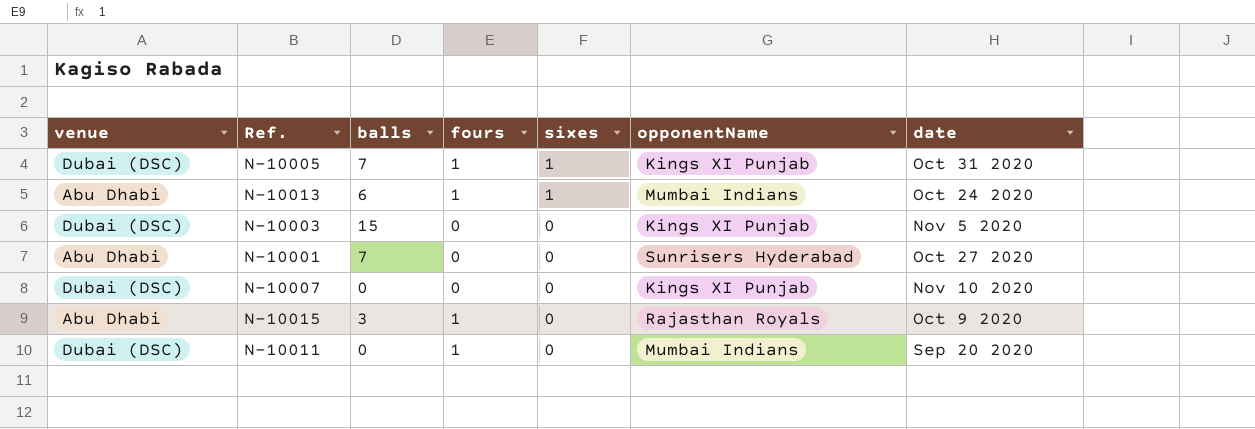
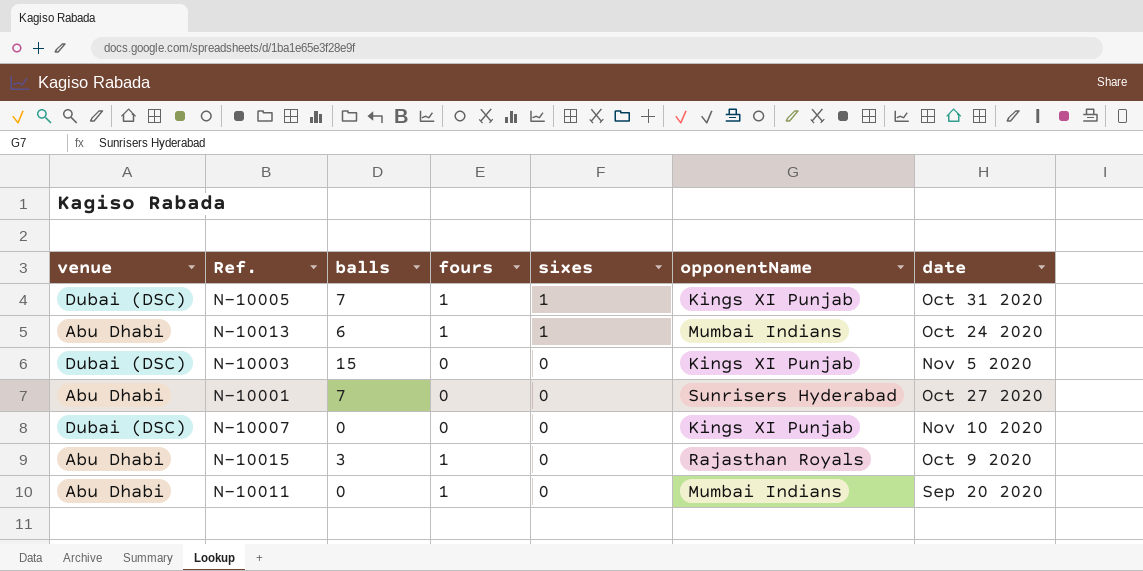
N-10011 | venue: Dubai (DSC) -> Abu Dhabi

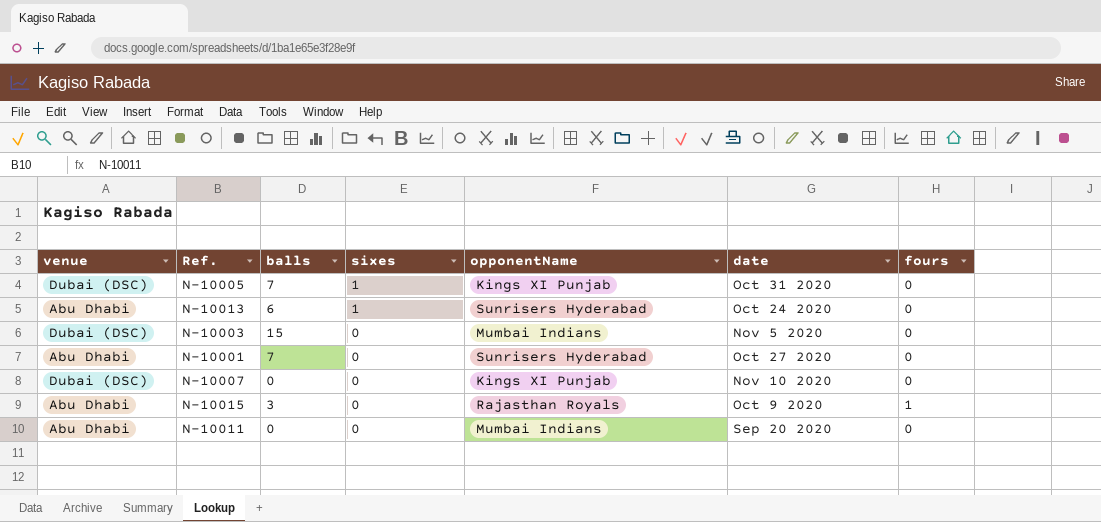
column fours | position: 4 -> 7
N-10005 | fours: 1 -> 0
N-10013 | opponentName: Mumbai Indians -> Sunrisers Hyderabad
N-10013 | fours: 1 -> 0
N-10003 | opponentName: Kings XI Punjab -> Mumbai Indians
N-10011 | fours: 1 -> 0

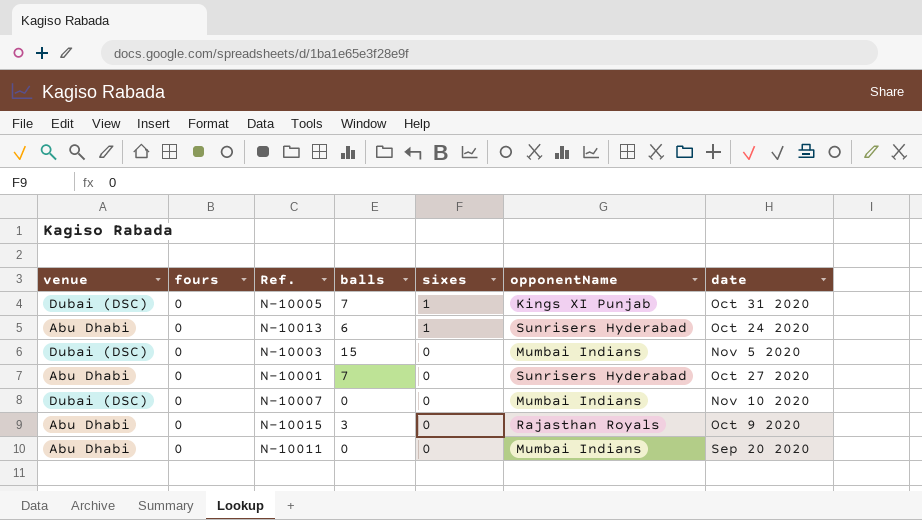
column fours | position: 7 -> 2
N-10007 | opponentName: Kings XI Punjab -> Mumbai Indians
N-10015 | fours: 1 -> 0

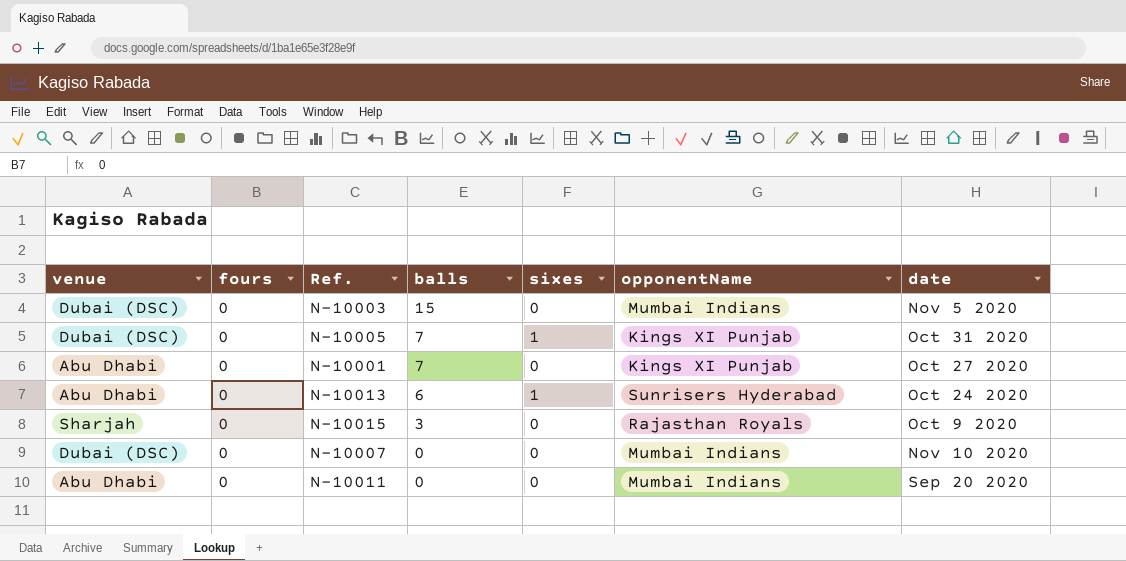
row order: sixes descending -> balls descending
N-10001 | opponentName: Sunrisers Hyderabad -> Kings XI Punjab
N-10015 | venue: Abu Dhabi -> Sharjah

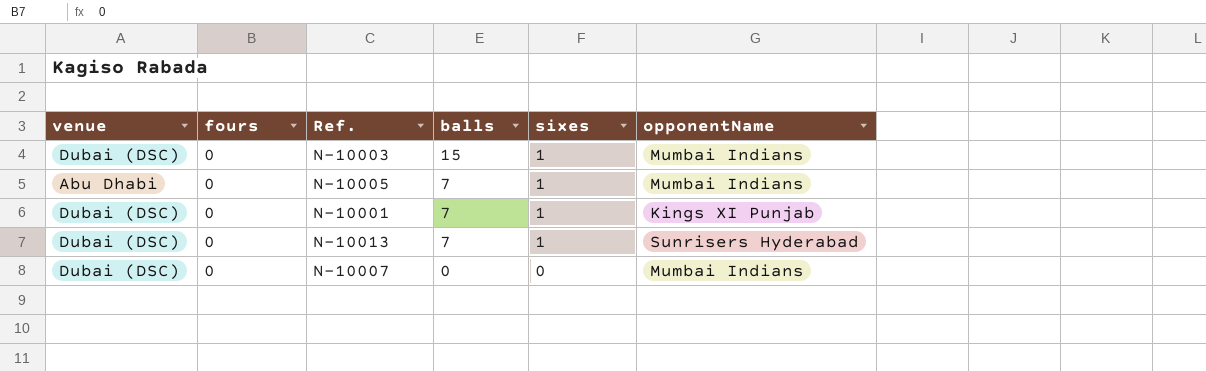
column date | position: 7 -> none
row N-10015: Sharjah | 0 | 3 | 0 | Rajasthan Royals | Oct 9 2020 -> none
row N-10011: Abu Dhabi | 0 | 0 | 0 | Mumbai Indians | Sep 20 2020 -> none
N-10003 | sixes: 0 -> 1
N-10005 | venue: Dubai (DSC) -> Abu Dhabi
N-10005 | opponentName: Kings XI Punjab -> Mumbai Indians
N-10001 | venue: Abu Dhabi -> Dubai (DSC)
N-10001 | sixes: 0 -> 1
N-10013 | venue: Abu Dhabi -> Dubai (DSC)
N-10013 | balls: 6 -> 7

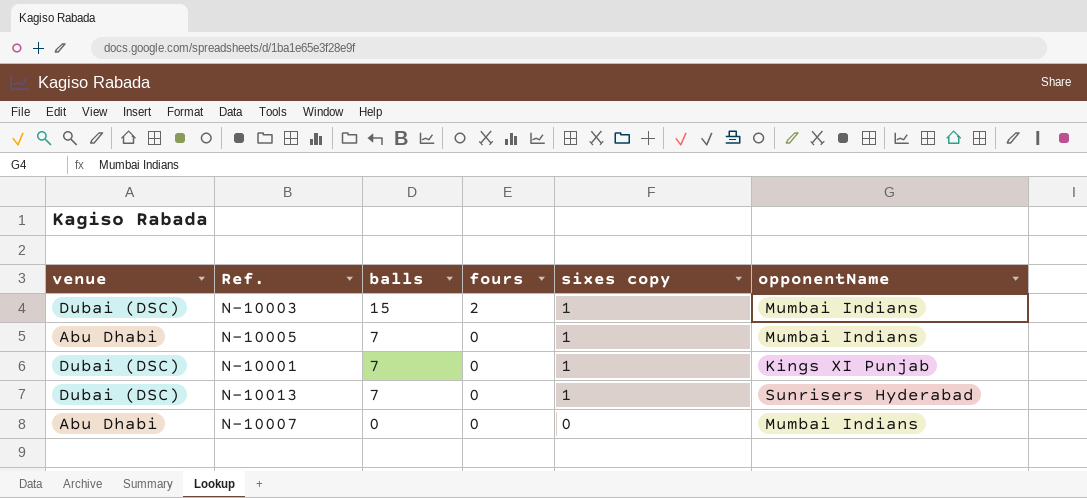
column fours | position: 2 -> 4
column name: sixes -> sixes copy
N-10003 | fours: 0 -> 2
N-10007 | venue: Dubai (DSC) -> Abu Dhabi

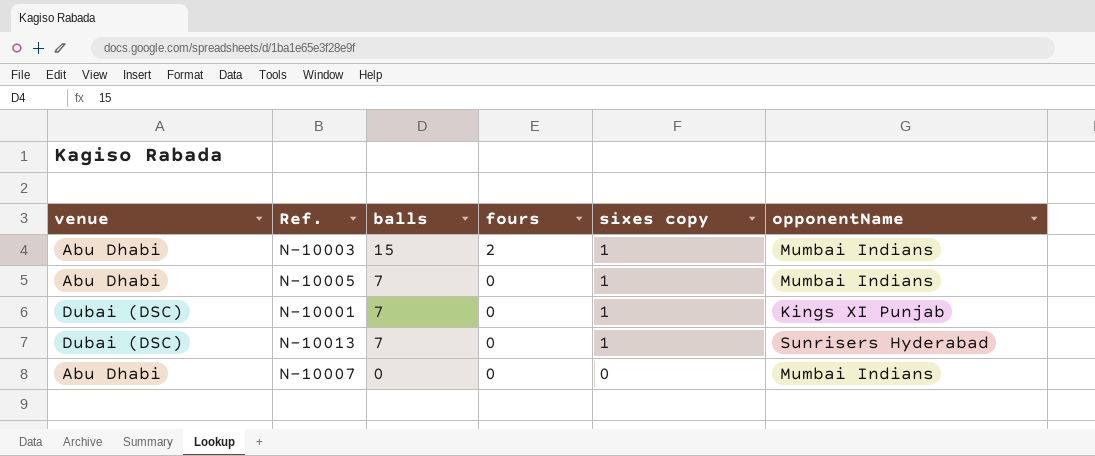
N-10003 | venue: Dubai (DSC) -> Abu Dhabi

